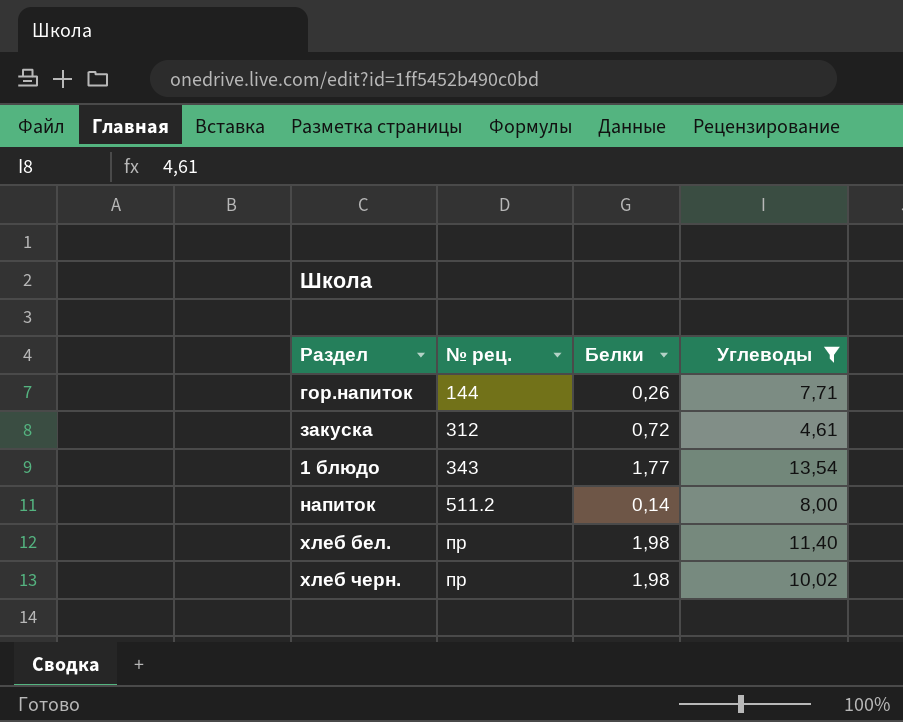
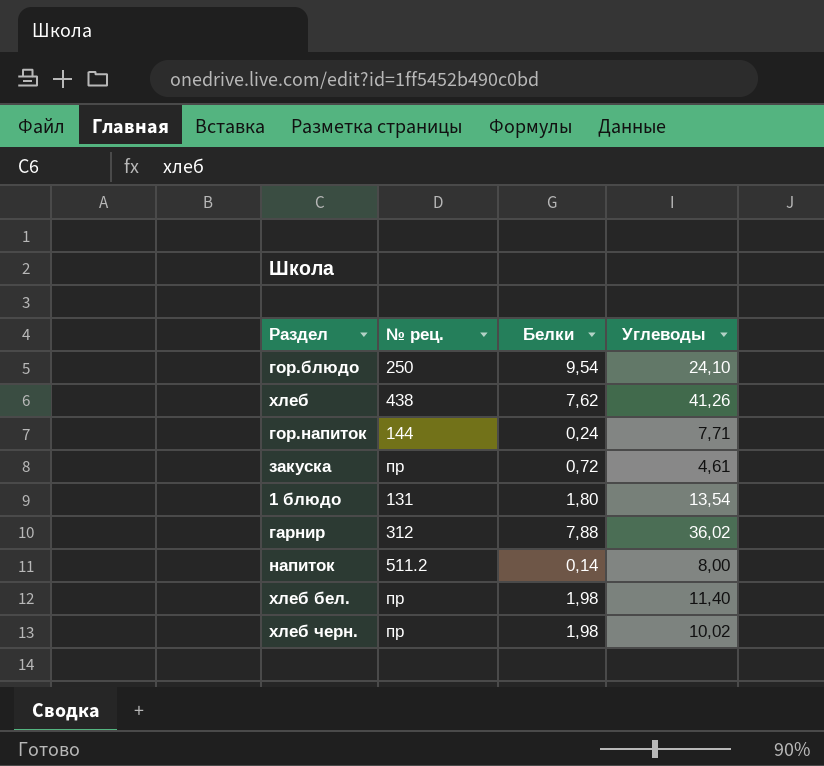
filter: Углеводы <= 13,54 -> none
гор.напиток | Белки: 0,26 -> 0,24
закуска | № рец.: 312 -> пр
1 блюдо | № рец.: 343 -> 131
1 блюдо | Белки: 1,77 -> 1,80

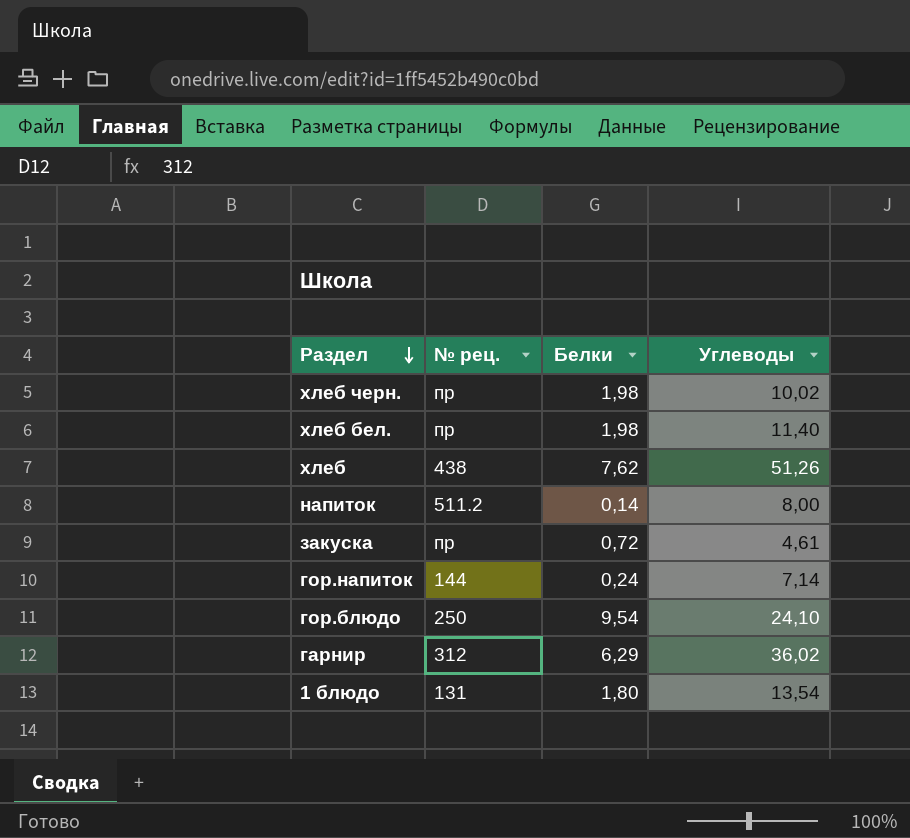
row order: none -> Раздел descending
хлеб | Углеводы: 41,26 -> 51,26
гор.напиток | Углеводы: 7,71 -> 7,14
гарнир | Белки: 7,88 -> 6,29

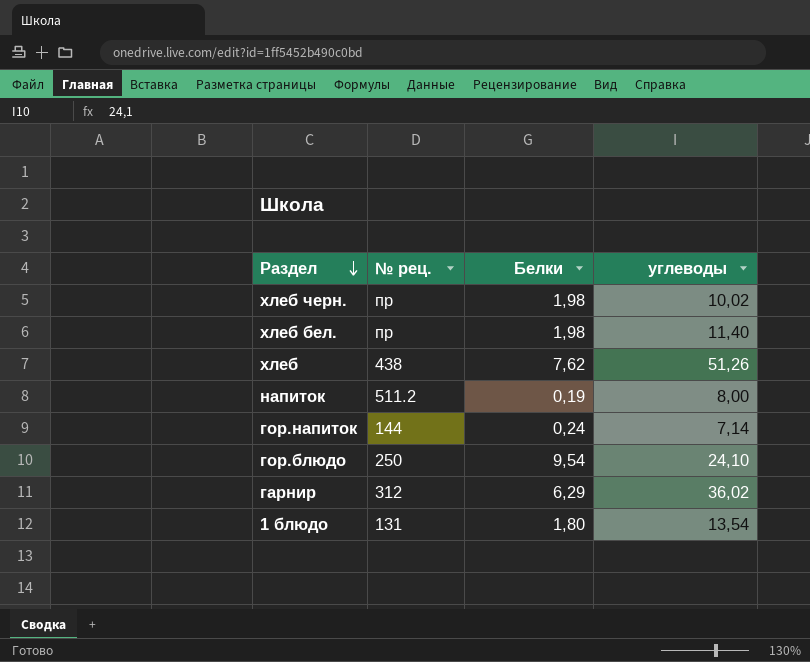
column name: Углеводы -> углеводы
row закуска: пр | 0,72 | 4,61 -> none
напиток | Белки: 0,14 -> 0,19

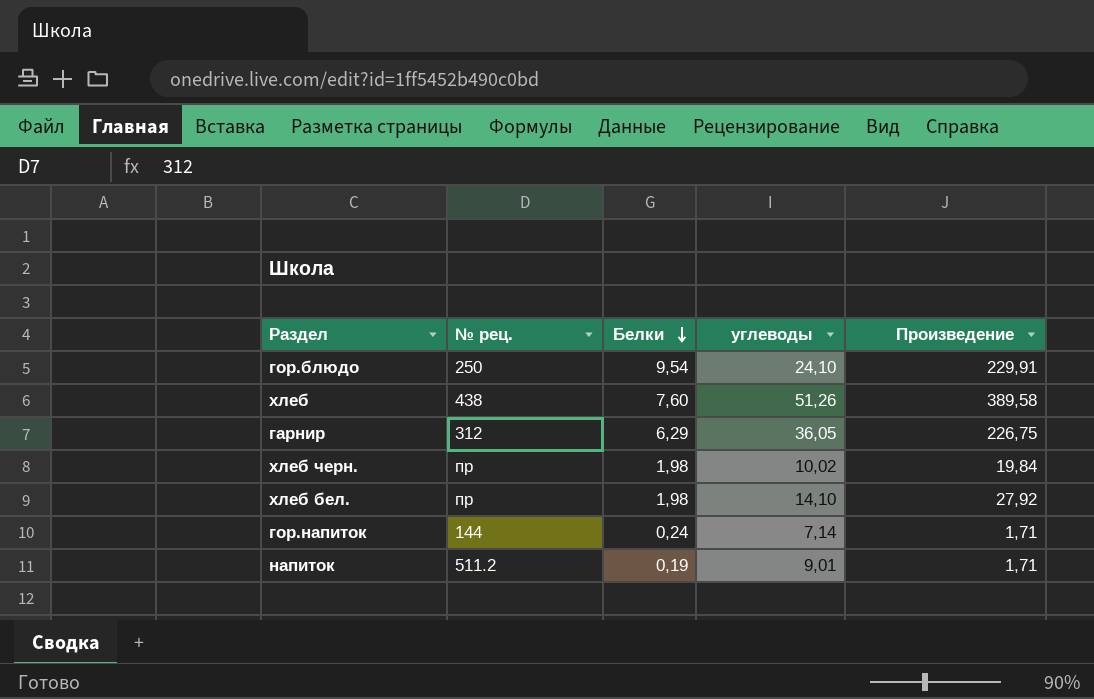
row order: Раздел descending -> Белки descending
column Произведение | formula: none -> [Белки] * [углеводы]
row 1 блюдо: 131 | 1,80 | 13,54 -> none
хлеб | Белки: 7,62 -> 7,60
гарнир | углеводы: 36,02 -> 36,05
хлеб бел. | углеводы: 11,40 -> 14,10
напиток | углеводы: 8,00 -> 9,01

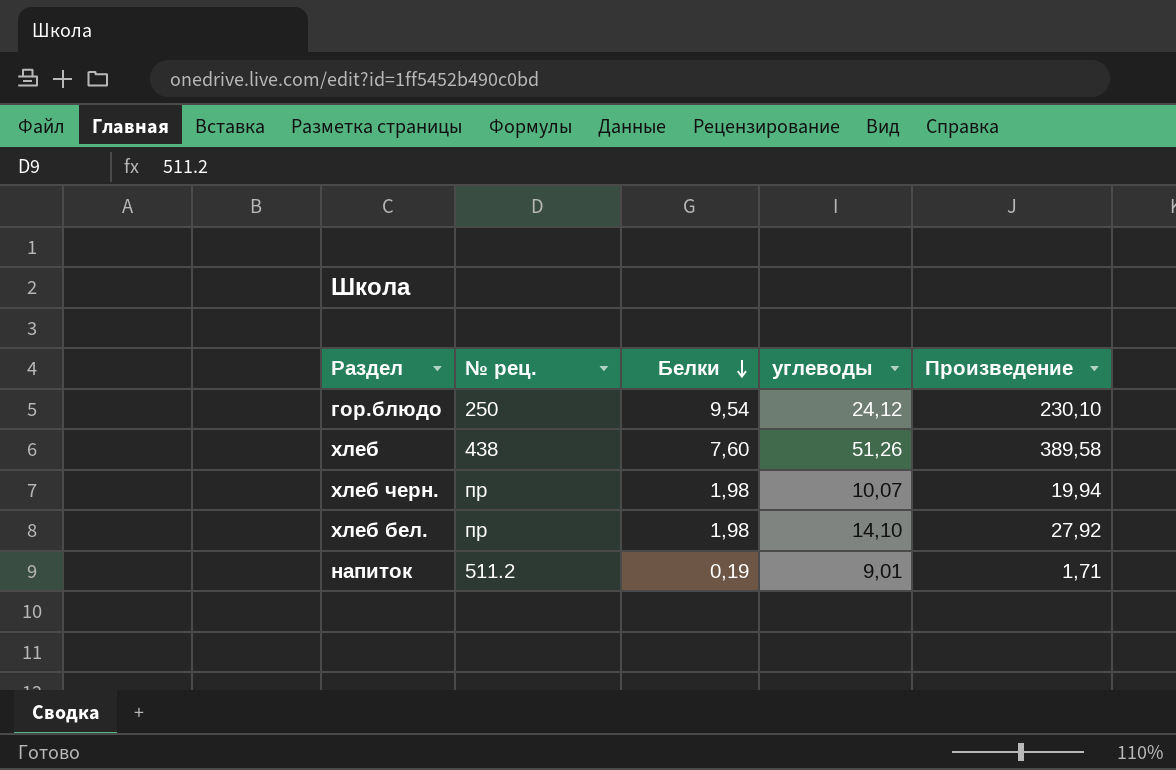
row гарнир: 312 | 6,29 | 36,05 | 226,75 -> none
row гор.напиток: 144 | 0,24 | 7,14 | 1,71 -> none
гор.блюдо | углеводы: 24,10 -> 24,12
гор.блюдо | Произведение: 229,91 -> 230,10
хлеб черн. | углеводы: 10,02 -> 10,07
хлеб черн. | Произведение: 19,84 -> 19,94

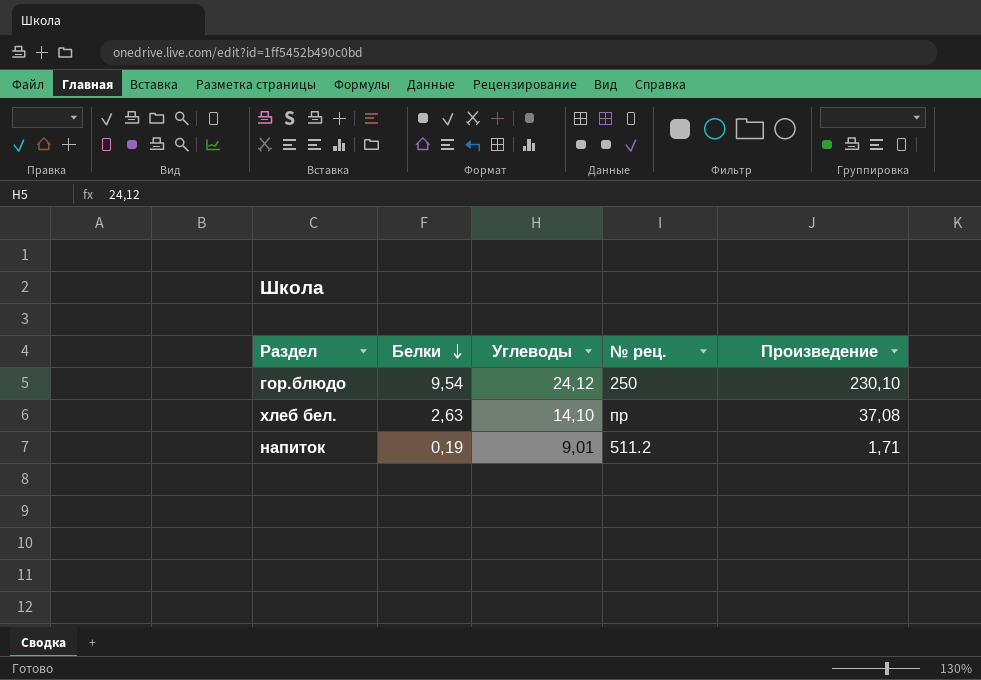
column name: углеводы -> Углеводы
column № рец. | position: 2 -> 4
row хлеб: 438 | 7,60 | 51,26 | 389,58 -> none
row хлеб черн.: пр | 1,98 | 10,07 | 19,94 -> none
хлеб бел. | Белки: 1,98 -> 2,63
хлеб бел. | Произведение: 27,92 -> 37,08

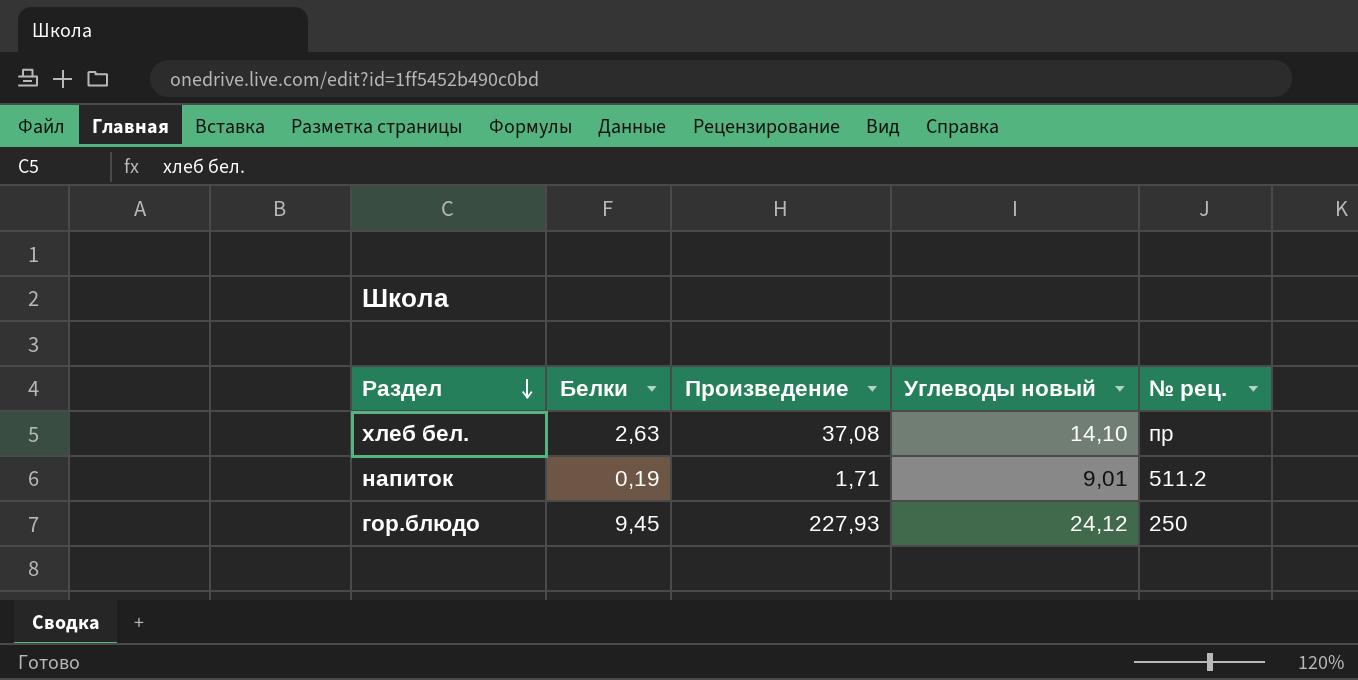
row order: Белки descending -> Раздел descending
column Произведение | position: 5 -> 3
column name: Углеводы -> Углеводы новый
гор.блюдо | Белки: 9,54 -> 9,45
гор.блюдо | Произведение: 230,10 -> 227,93

